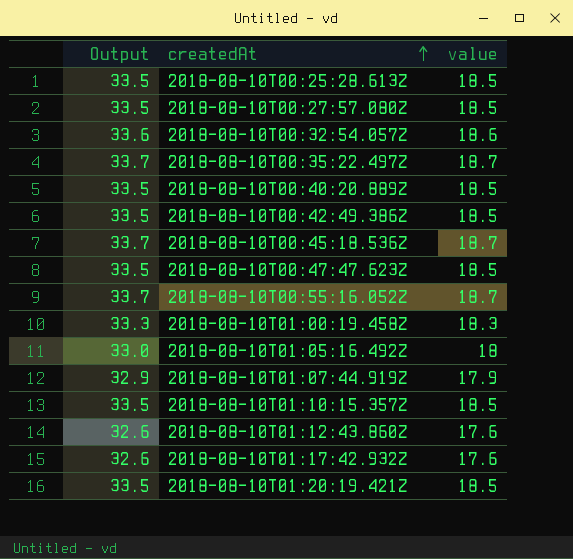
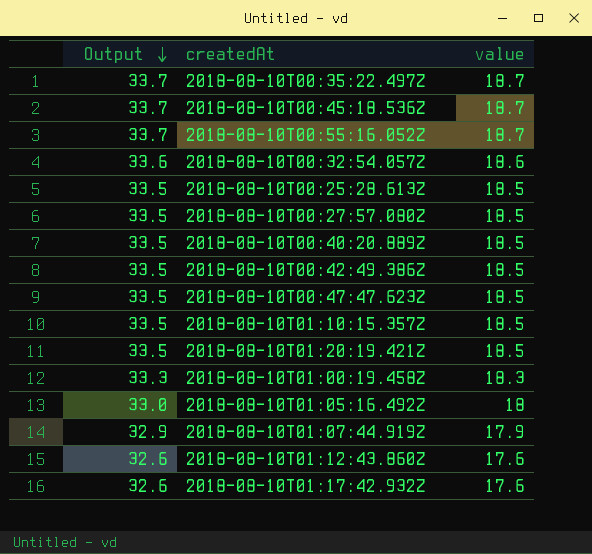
row order: createdAt ascending -> Output descending

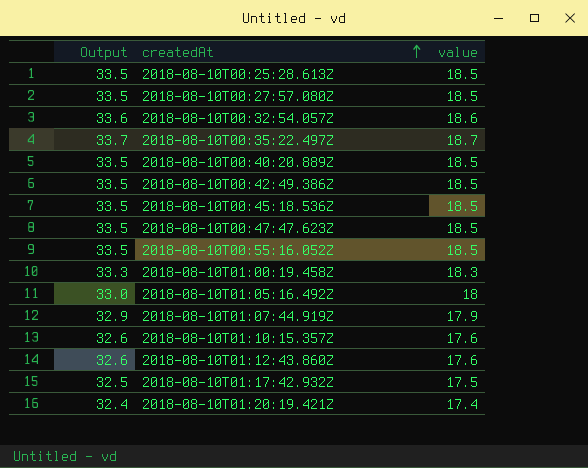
row order: Output descending -> createdAt ascending
2018-08-10T00:45:18.536Z | Output: 33.7 -> 33.5
2018-08-10T00:45:18.536Z | value: 18.7 -> 18.5
2018-08-10T00:55:16.052Z | Output: 33.7 -> 33.5
2018-08-10T00:55:16.052Z | value: 18.7 -> 18.5
2018-08-10T01:10:15.357Z | Output: 33.5 -> 32.6
2018-08-10T01:10:15.357Z | value: 18.5 -> 17.6
2018-08-10T01:17:42.932Z | Output: 32.6 -> 32.5
2018-08-10T01:17:42.932Z | value: 17.6 -> 17.5
2018-08-10T01:20:19.421Z | Output: 33.5 -> 32.4
2018-08-10T01:20:19.421Z | value: 18.5 -> 17.4

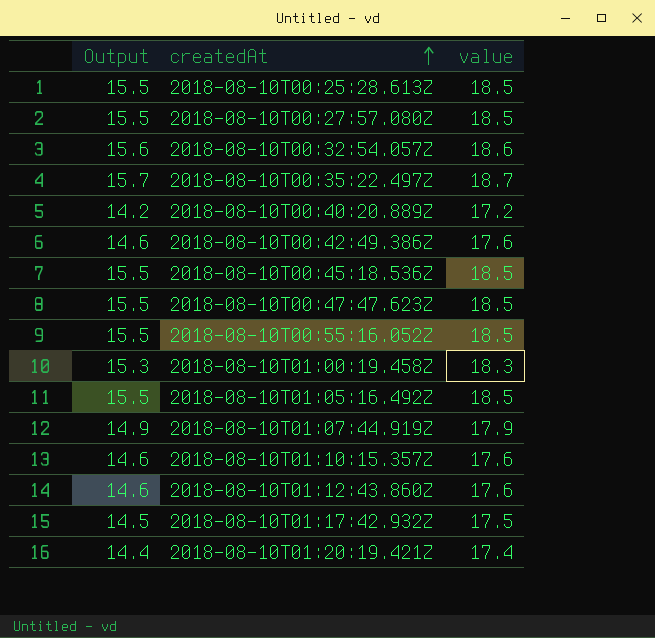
column Output | formula: [value] + 15 -> [value] - 3
2018-08-10T00:40:20.889Z | value: 18.5 -> 17.2
2018-08-10T00:42:49.386Z | value: 18.5 -> 17.6
2018-08-10T01:05:16.492Z | value: 18 -> 18.5

